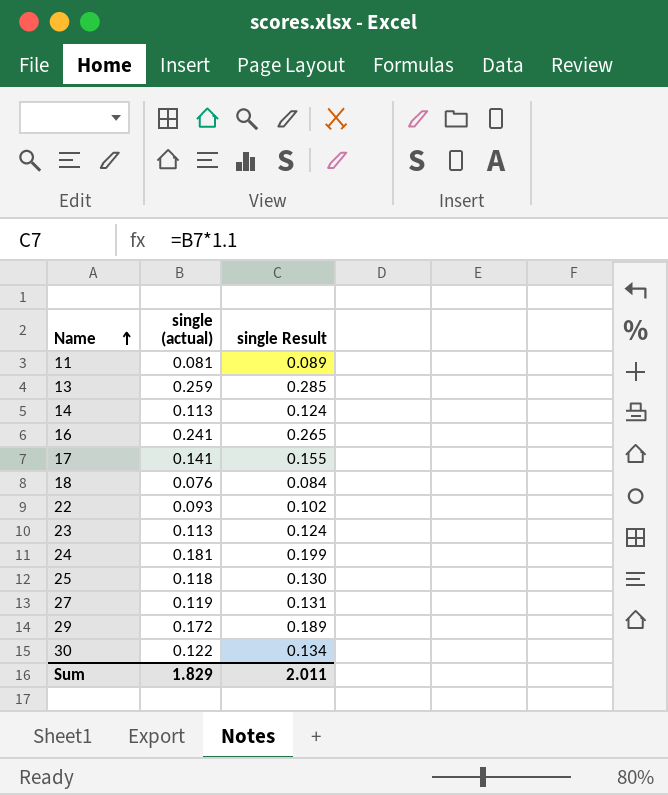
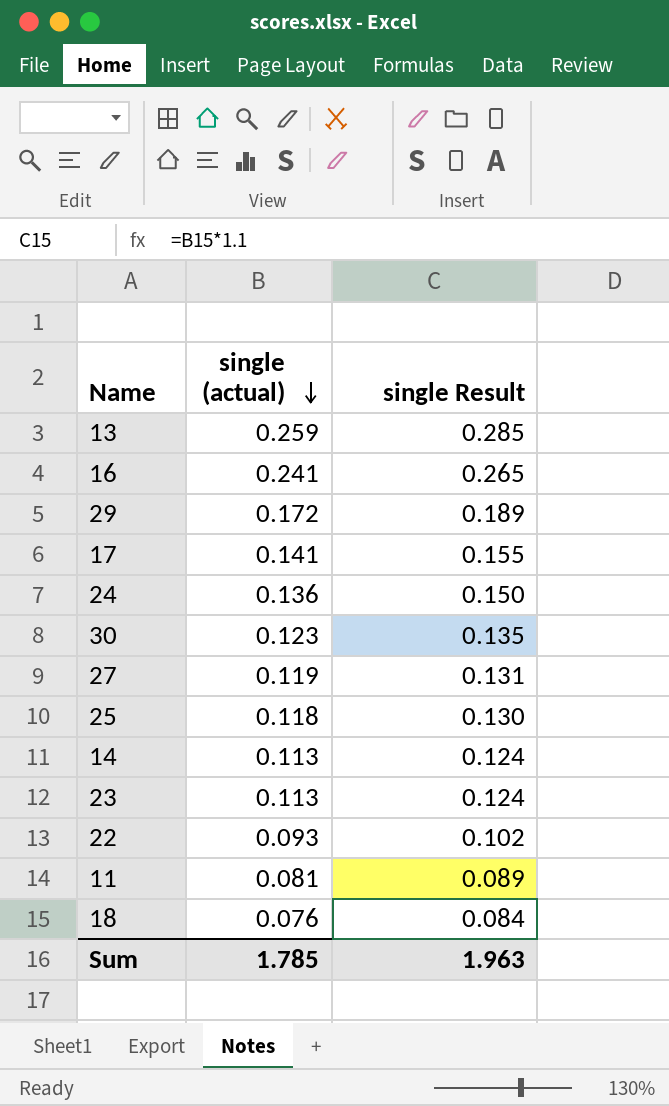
row order: Name ascending -> single (actual) descending
24 | single (actual): 0.181 -> 0.136
24 | single Result: 0.199 -> 0.150
30 | single (actual): 0.122 -> 0.123
30 | single Result: 0.134 -> 0.135
Sum | single (actual): 1.829 -> 1.785
Sum | single Result: 2.011 -> 1.963

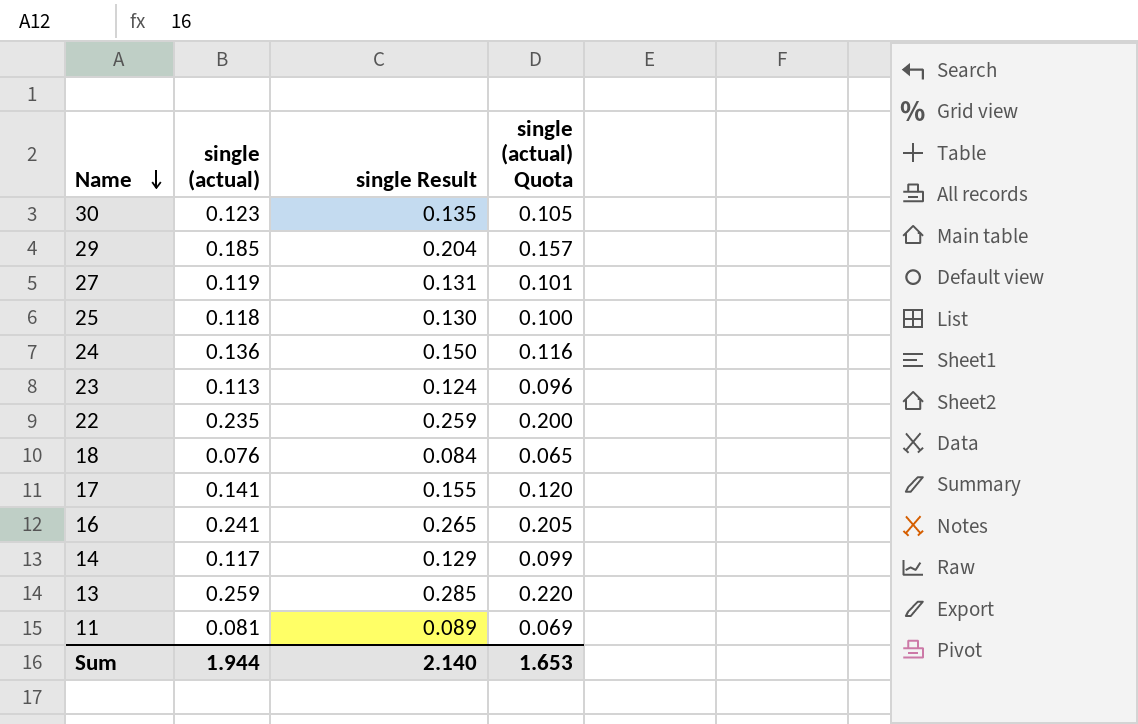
row order: single (actual) descending -> Name descending
column single (actual) Quota | formula: none -> [single (actual)] * 0.85
29 | single (actual): 0.172 -> 0.185
29 | single Result: 0.189 -> 0.204
22 | single (actual): 0.093 -> 0.235
22 | single Result: 0.102 -> 0.259
14 | single (actual): 0.113 -> 0.117
14 | single Result: 0.124 -> 0.129
Sum | single (actual): 1.785 -> 1.944
Sum | single Result: 1.963 -> 2.140

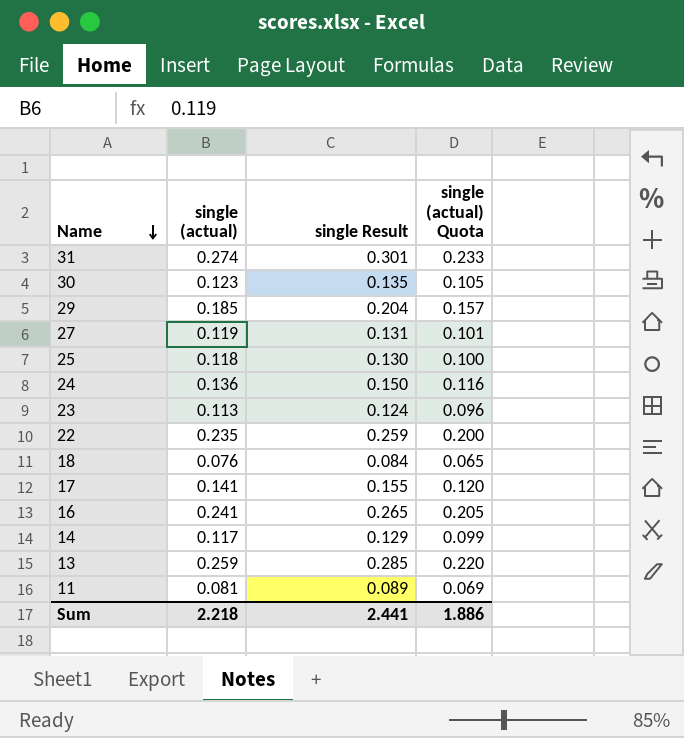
row 31: none -> 0.274 | 0.301 | 0.233
Sum | single (actual): 1.944 -> 2.218
Sum | single Result: 2.140 -> 2.441
Sum | single (actual) Quota: 1.653 -> 1.886

